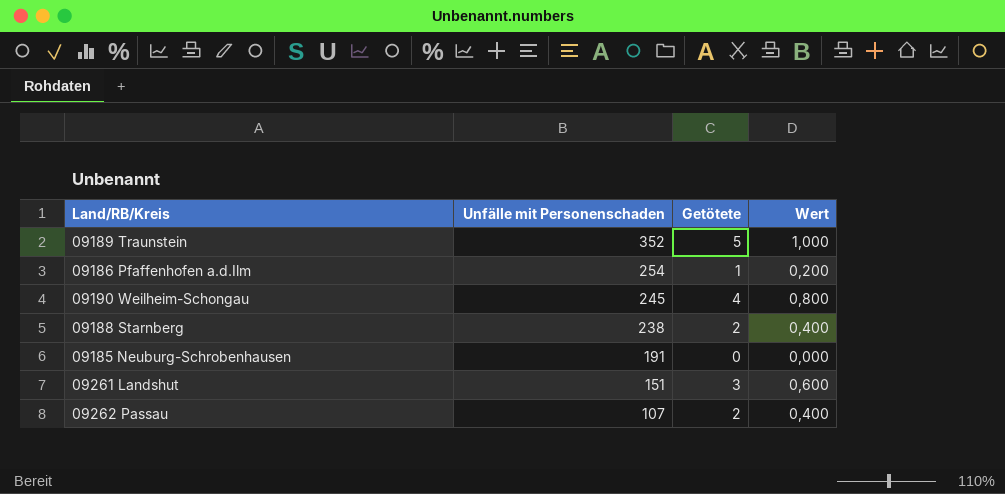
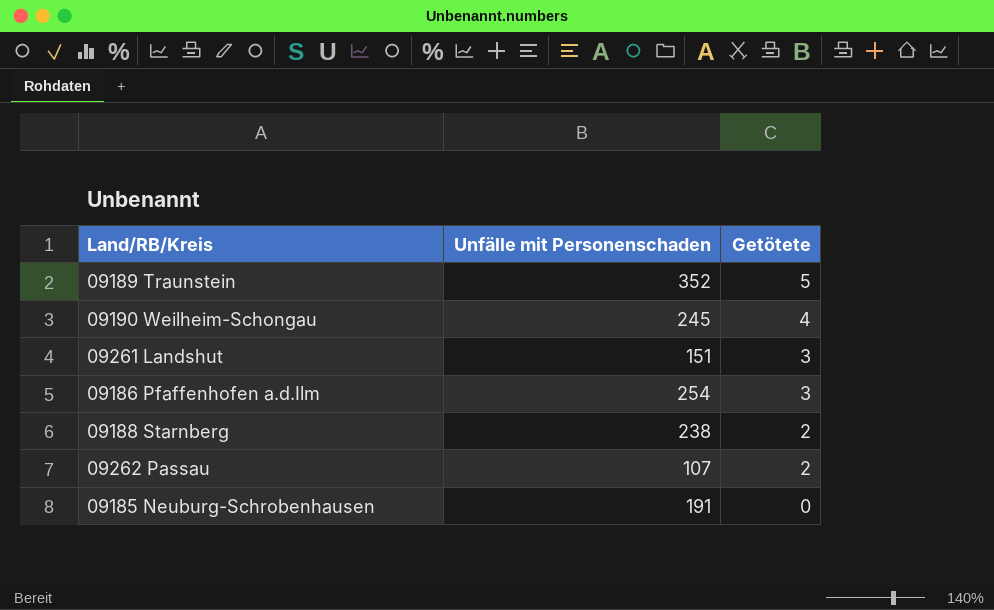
row order: Unfälle mit Personenschaden descending -> Getötete descending
column Wert | formula: [Getötete] * 0,2 -> none
09186 Pfaffenhofen a.d.Ilm | Getötete: 1 -> 3

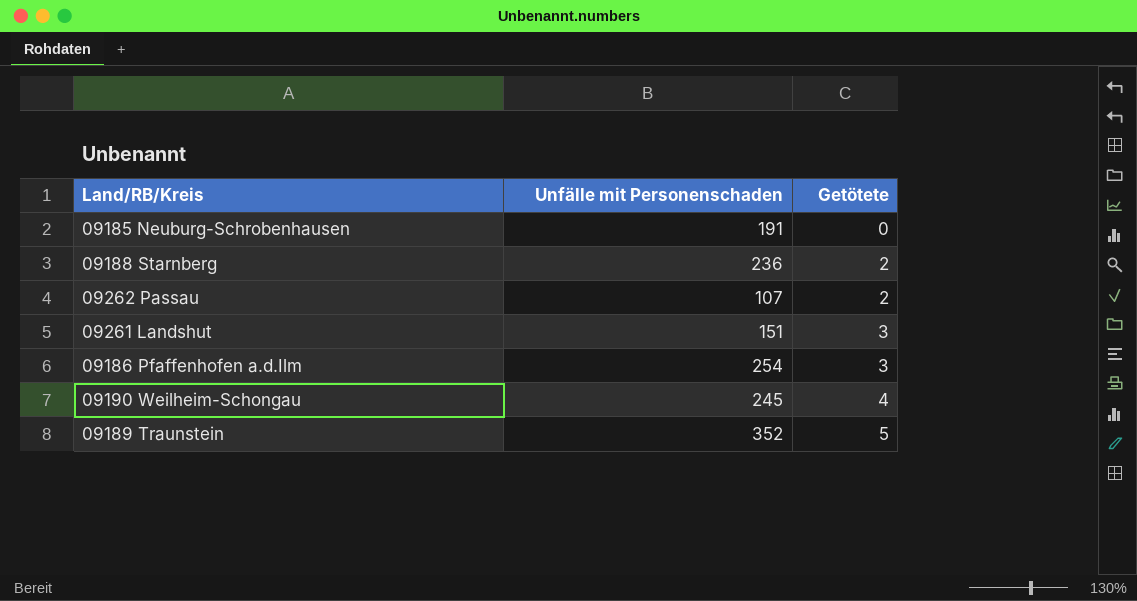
row order: Getötete descending -> Getötete ascending
09188 Starnberg | Unfälle mit Personenschaden: 238 -> 236

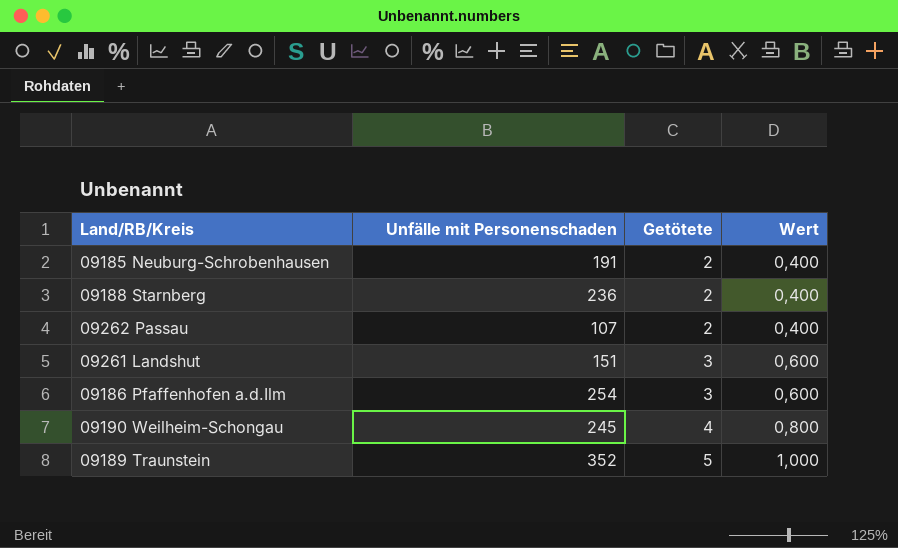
column Wert | formula: none -> [Getötete] * 0,2
09185 Neuburg-Schrobenhausen | Getötete: 0 -> 2

